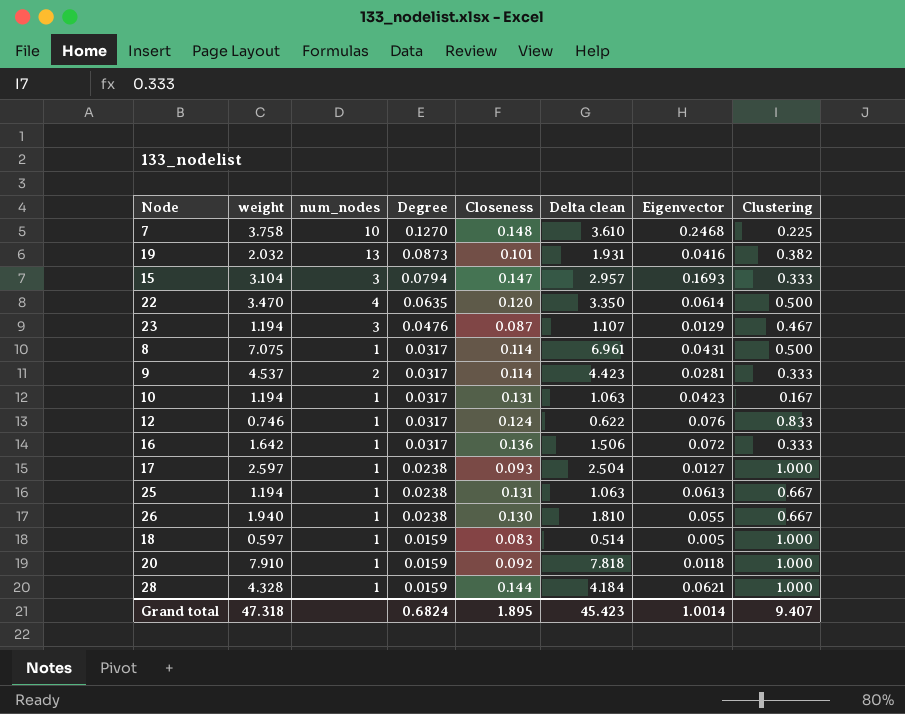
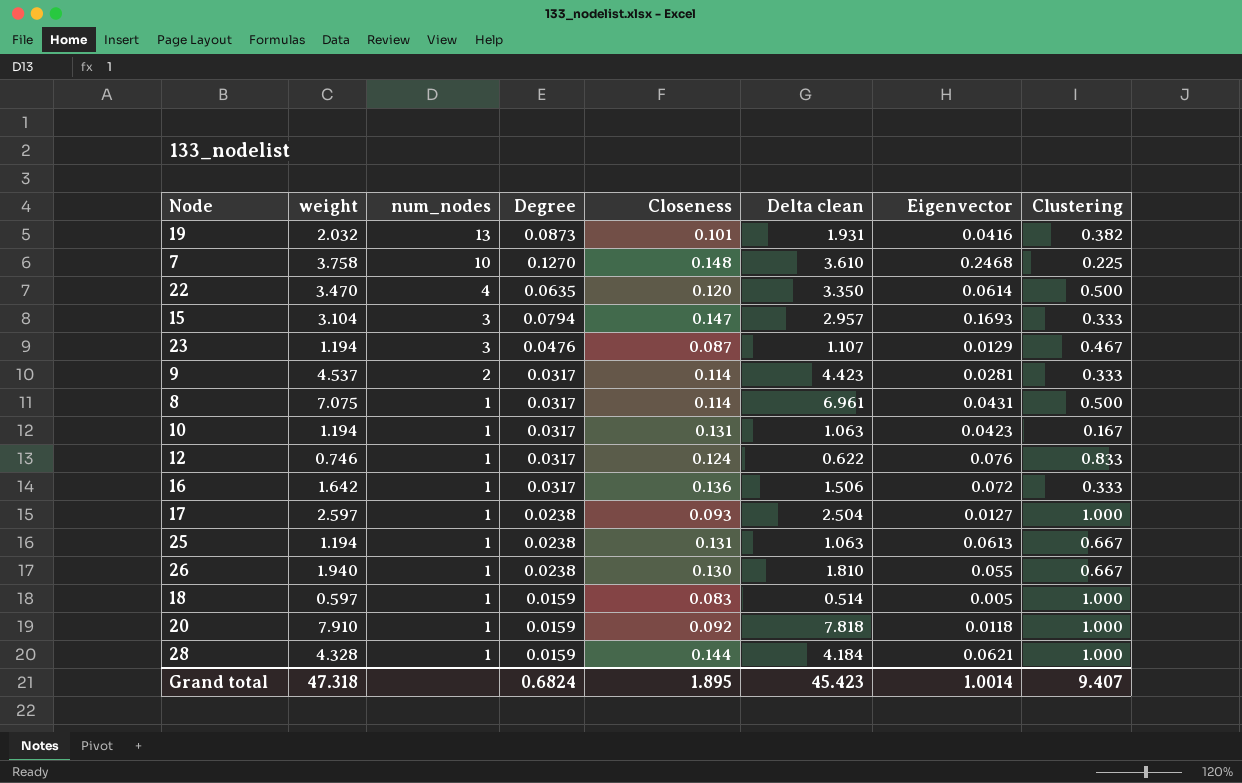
row order: Degree descending -> num_nodes descending

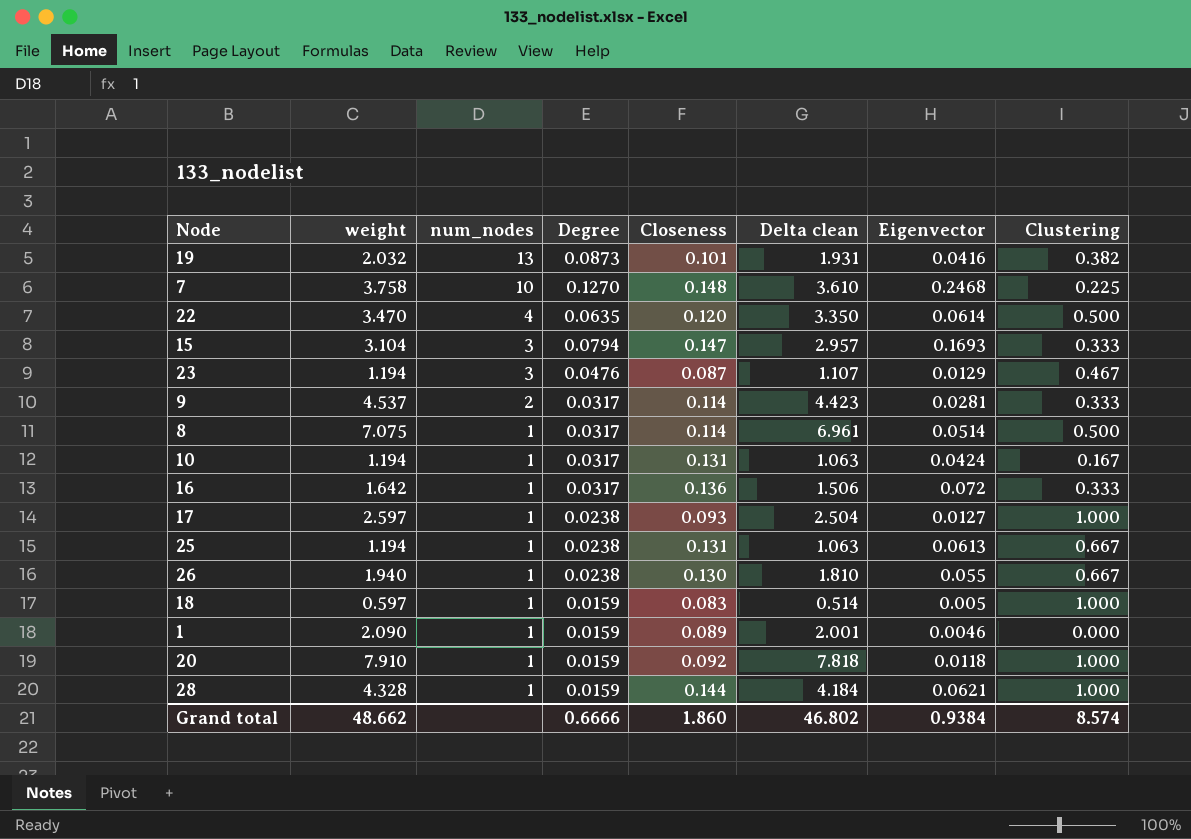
row 12: 0.746 | 1 | 0.0317 | 0.124 | 0.622 | 0.076 | 0.833 -> none
8 | Eigenvector: 0.0431 -> 0.0514
10 | Eigenvector: 0.0423 -> 0.0424
row 1: none -> 2.090 | 1 | 0.0159 | 0.089 | 2.001 | 0.0046 | 0.000
Grand total | weight: 47.318 -> 48.662
Grand total | Degree: 0.6824 -> 0.6666
Grand total | Closeness: 1.895 -> 1.860
Grand total | Delta clean: 45.423 -> 46.802
Grand total | Eigenvector: 1.0014 -> 0.9384
Grand total | Clustering: 9.407 -> 8.574

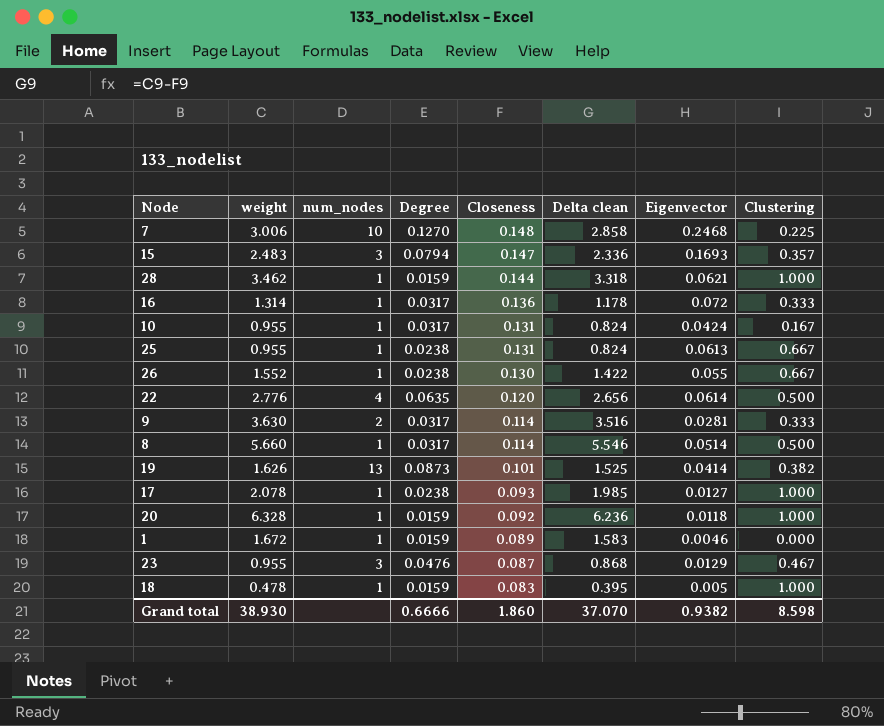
row order: num_nodes descending -> Closeness descending
7 | weight: 3.758 -> 3.006
7 | Delta clean: 3.610 -> 2.858
15 | weight: 3.104 -> 2.483
15 | Delta clean: 2.957 -> 2.336
15 | Clustering: 0.333 -> 0.357
28 | weight: 4.328 -> 3.462
28 | Delta clean: 4.184 -> 3.318
16 | weight: 1.642 -> 1.314
16 | Delta clean: 1.506 -> 1.178
10 | weight: 1.194 -> 0.955
10 | Delta clean: 1.063 -> 0.824
25 | weight: 1.194 -> 0.955
25 | Delta clean: 1.063 -> 0.824
26 | weight: 1.940 -> 1.552
26 | Delta clean: 1.810 -> 1.422
22 | weight: 3.470 -> 2.776
22 | Delta clean: 3.350 -> 2.656
9 | weight: 4.537 -> 3.630
9 | Delta clean: 4.423 -> 3.516
8 | weight: 7.075 -> 5.660
8 | Delta clean: 6.961 -> 5.546
19 | weight: 2.032 -> 1.626
19 | Delta clean: 1.931 -> 1.525
19 | Eigenvector: 0.0416 -> 0.0414
17 | weight: 2.597 -> 2.078
17 | Delta clean: 2.504 -> 1.985
20 | weight: 7.910 -> 6.328
20 | Delta clean: 7.818 -> 6.236
1 | weight: 2.090 -> 1.672
1 | Delta clean: 2.001 -> 1.583
23 | weight: 1.194 -> 0.955
23 | Delta clean: 1.107 -> 0.868
18 | weight: 0.597 -> 0.478
18 | Delta clean: 0.514 -> 0.395
Grand total | weight: 48.662 -> 38.930
Grand total | Delta clean: 46.802 -> 37.070
Grand total | Eigenvector: 0.9384 -> 0.9382
Grand total | Clustering: 8.574 -> 8.598

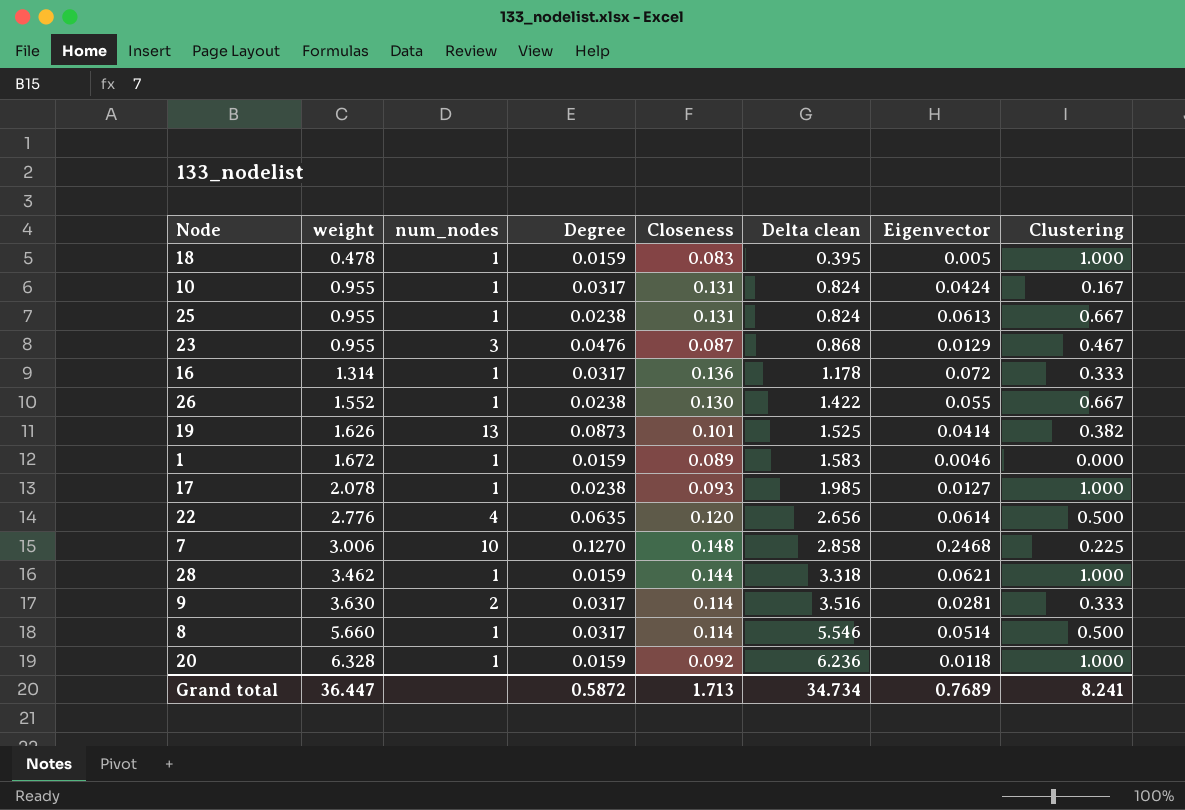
row order: Closeness descending -> weight ascending
row 15: 2.483 | 3 | 0.0794 | 0.147 | 2.336 | 0.1693 | 0.357 -> none
Grand total | weight: 38.930 -> 36.447
Grand total | Degree: 0.6666 -> 0.5872
Grand total | Closeness: 1.860 -> 1.713
Grand total | Delta clean: 37.070 -> 34.734
Grand total | Eigenvector: 0.9382 -> 0.7689
Grand total | Clustering: 8.598 -> 8.241

